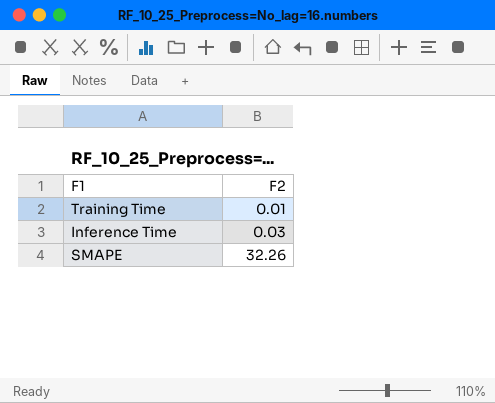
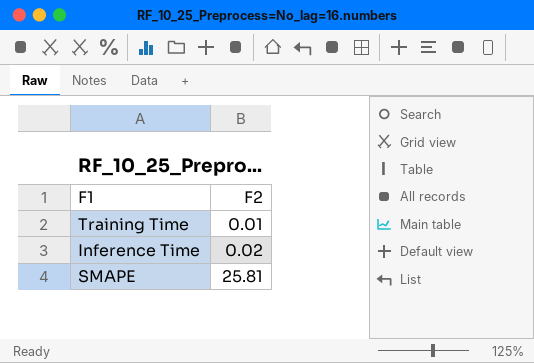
Inference Time | F2: 0.03 -> 0.02
SMAPE | F2: 32.26 -> 25.81

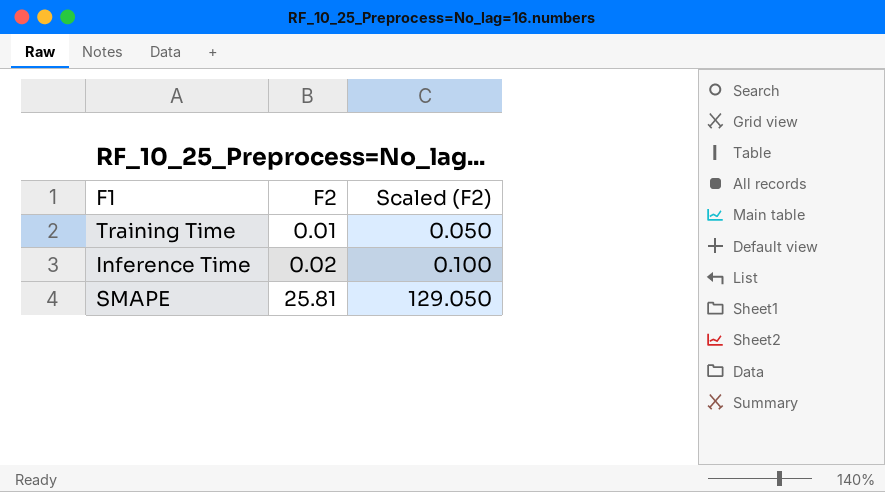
column Scaled (F2) | formula: none -> [F2] * 5

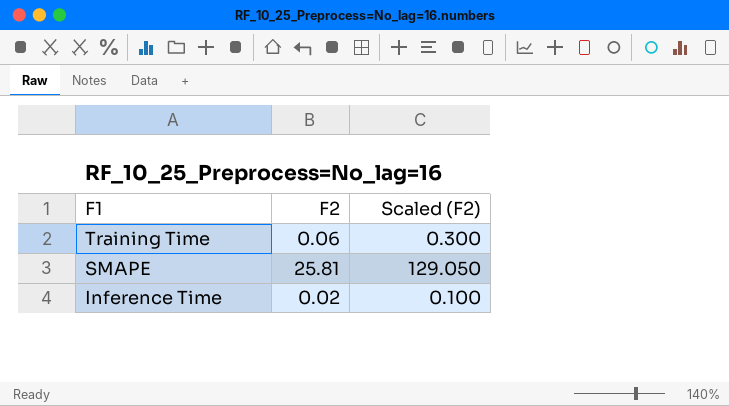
row order: F2 ascending -> F1 descending
Training Time | F2: 0.01 -> 0.06
Training Time | Scaled (F2): 0.050 -> 0.300

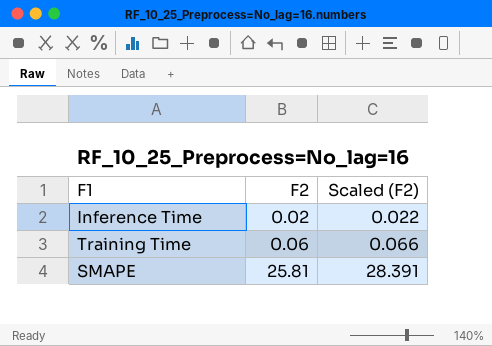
row order: F1 descending -> F2 ascending
column Scaled (F2) | formula: [F2] * 5 -> [F2] * 1.1

